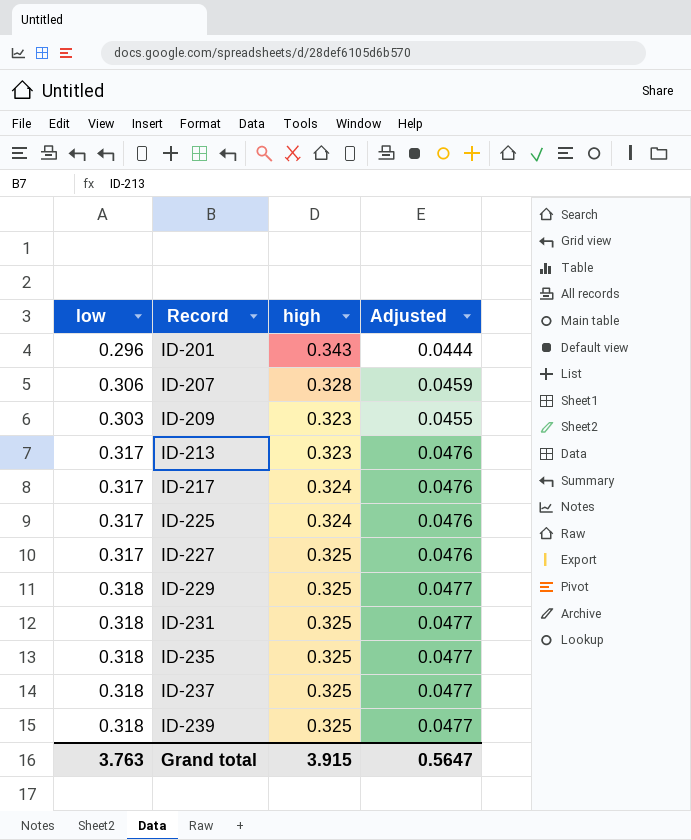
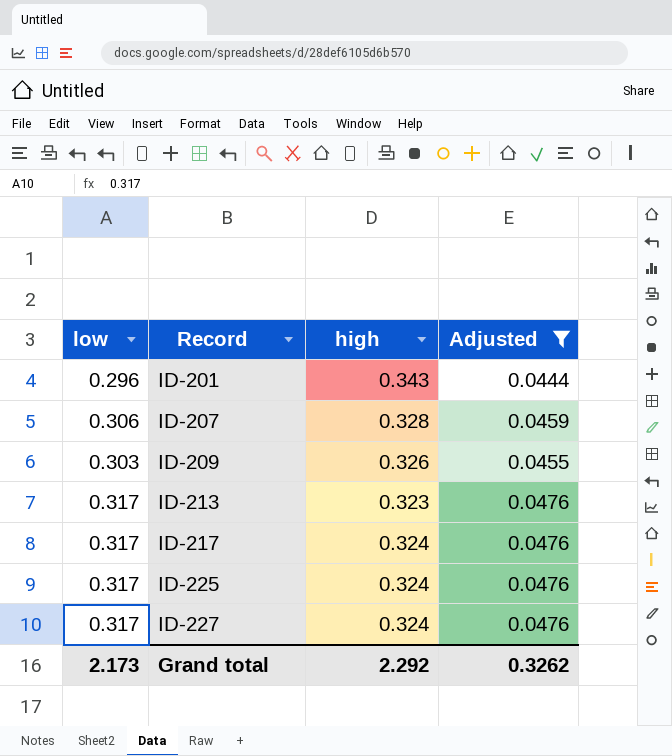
filter: none -> Adjusted != 0.0477
ID-209 | high: 0.323 -> 0.326
ID-227 | high: 0.325 -> 0.324
Grand total | low: 3.763 -> 2.173
Grand total | high: 3.915 -> 2.292
Grand total | Adjusted: 0.5647 -> 0.3262

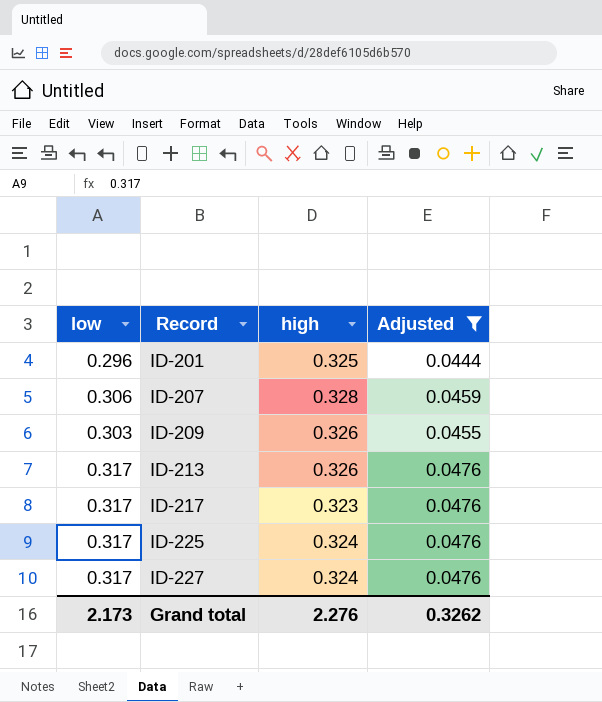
ID-201 | high: 0.343 -> 0.325
ID-213 | high: 0.323 -> 0.326
ID-217 | high: 0.324 -> 0.323
Grand total | high: 2.292 -> 2.276

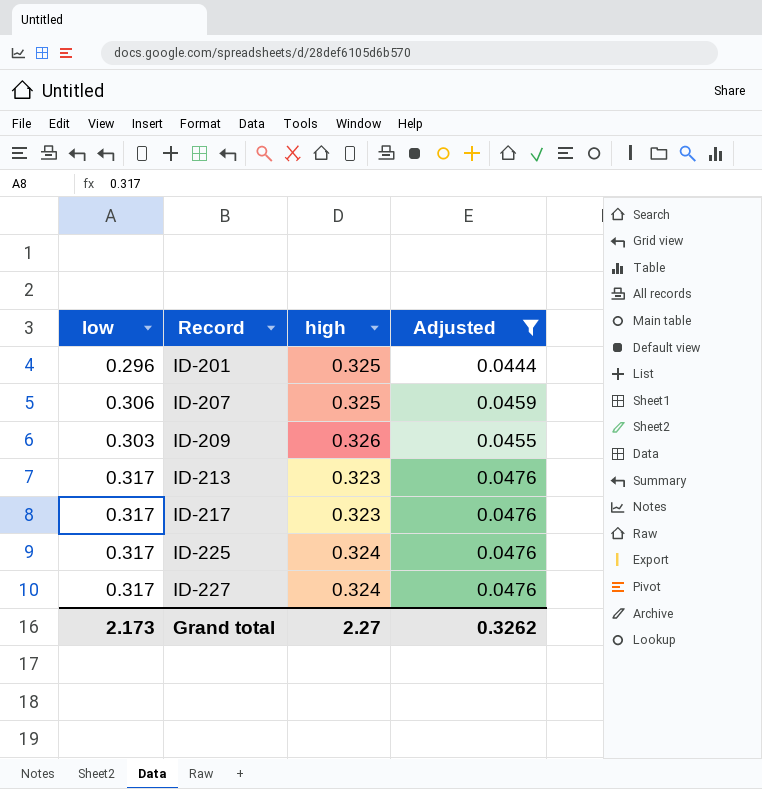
ID-207 | high: 0.328 -> 0.325
ID-213 | high: 0.326 -> 0.323
Grand total | high: 2.276 -> 2.27

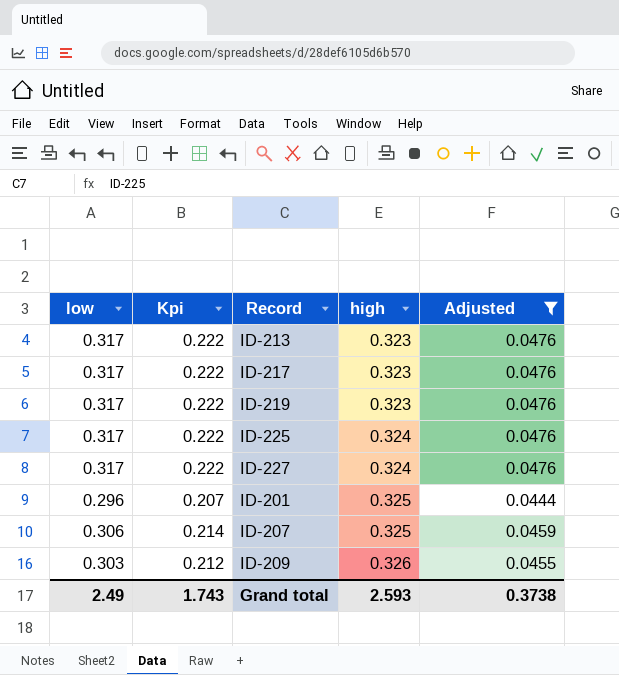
row order: Record ascending -> high ascending
column Kpi | formula: none -> [low] * 0.7
row ID-219: none -> 0.317 | 0.222 | 0.323 | 0.0476
Grand total | low: 2.173 -> 2.49
Grand total | high: 2.27 -> 2.593
Grand total | Adjusted: 0.3262 -> 0.3738

